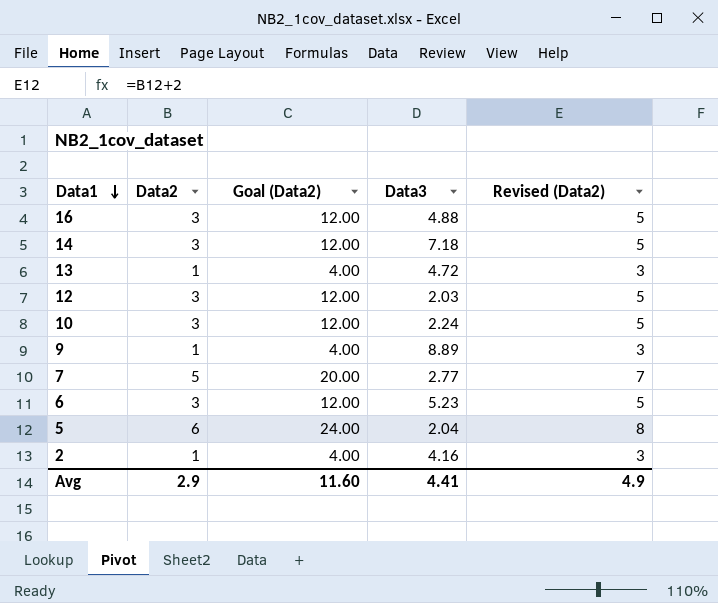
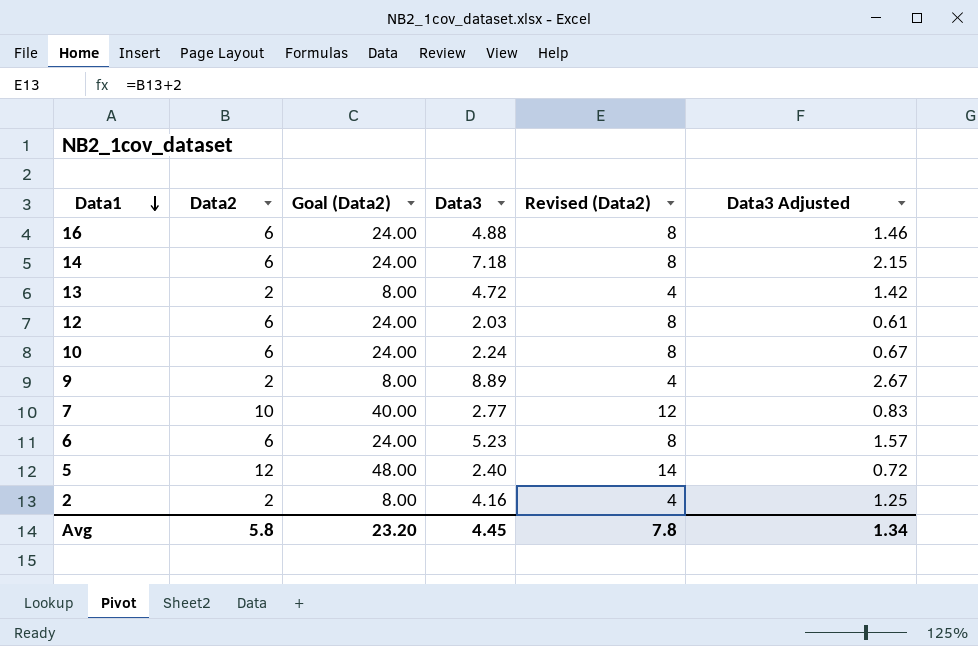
column Data3 Adjusted | formula: none -> [Data3] * 0.3
16 | Data2: 3 -> 6
16 | Goal (Data2): 12.00 -> 24.00
16 | Revised (Data2): 5 -> 8
14 | Data2: 3 -> 6
14 | Goal (Data2): 12.00 -> 24.00
14 | Revised (Data2): 5 -> 8
13 | Data2: 1 -> 2
13 | Goal (Data2): 4.00 -> 8.00
13 | Revised (Data2): 3 -> 4
12 | Data2: 3 -> 6
12 | Goal (Data2): 12.00 -> 24.00
12 | Revised (Data2): 5 -> 8
10 | Data2: 3 -> 6
10 | Goal (Data2): 12.00 -> 24.00
10 | Revised (Data2): 5 -> 8
9 | Data2: 1 -> 2
9 | Goal (Data2): 4.00 -> 8.00
9 | Revised (Data2): 3 -> 4
7 | Data2: 5 -> 10
7 | Goal (Data2): 20.00 -> 40.00
7 | Revised (Data2): 7 -> 12
6 | Data2: 3 -> 6
6 | Goal (Data2): 12.00 -> 24.00
6 | Revised (Data2): 5 -> 8
5 | Data2: 6 -> 12
5 | Goal (Data2): 24.00 -> 48.00
5 | Data3: 2.04 -> 2.40
5 | Revised (Data2): 8 -> 14
2 | Data2: 1 -> 2
2 | Goal (Data2): 4.00 -> 8.00
2 | Revised (Data2): 3 -> 4
Avg | Data2: 2.9 -> 5.8
Avg | Goal (Data2): 11.60 -> 23.20
Avg | Data3: 4.41 -> 4.45
Avg | Revised (Data2): 4.9 -> 7.8

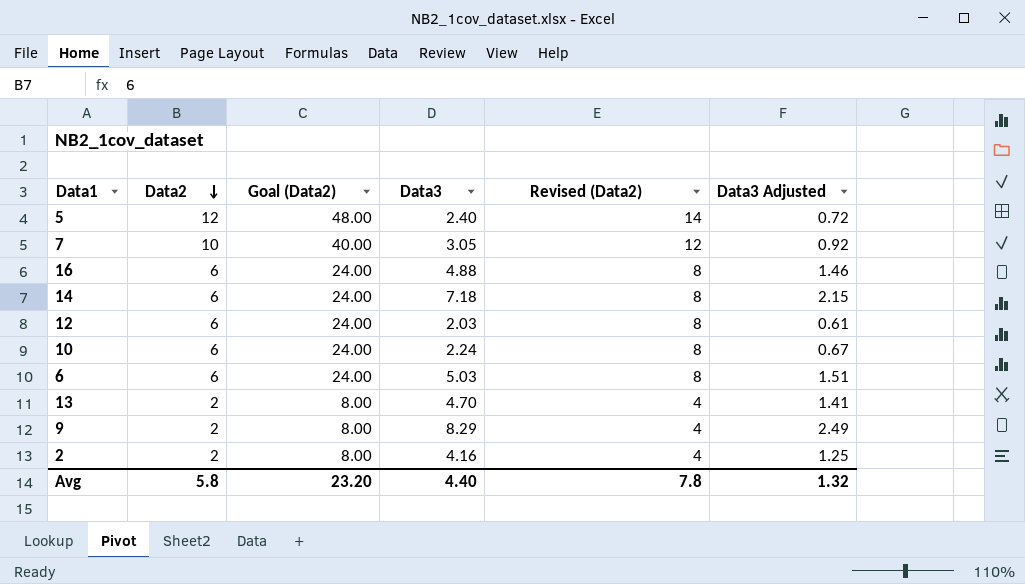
row order: Data1 descending -> Data2 descending
7 | Data3: 2.77 -> 3.05
7 | Data3 Adjusted: 0.83 -> 0.92
6 | Data3: 5.23 -> 5.03
6 | Data3 Adjusted: 1.57 -> 1.51
13 | Data3: 4.72 -> 4.70
13 | Data3 Adjusted: 1.42 -> 1.41
9 | Data3: 8.89 -> 8.29
9 | Data3 Adjusted: 2.67 -> 2.49
Avg | Data3: 4.45 -> 4.40
Avg | Data3 Adjusted: 1.34 -> 1.32

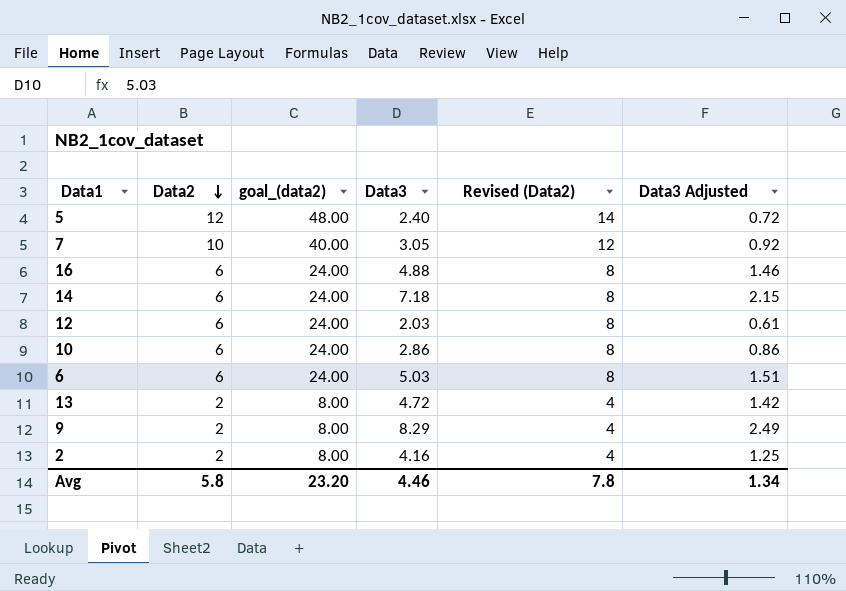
column name: Goal (Data2) -> goal_(data2)
10 | Data3: 2.24 -> 2.86
10 | Data3 Adjusted: 0.67 -> 0.86
13 | Data3: 4.70 -> 4.72
13 | Data3 Adjusted: 1.41 -> 1.42
Avg | Data3: 4.40 -> 4.46
Avg | Data3 Adjusted: 1.32 -> 1.34

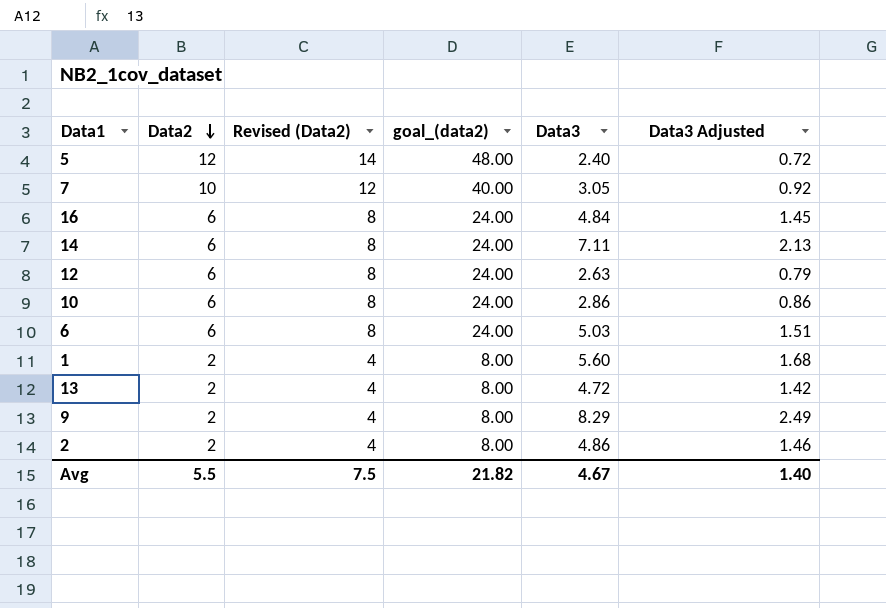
column Revised (Data2) | position: 5 -> 3
16 | Data3: 4.88 -> 4.84
16 | Data3 Adjusted: 1.46 -> 1.45
14 | Data3: 7.18 -> 7.11
14 | Data3 Adjusted: 2.15 -> 2.13
12 | Data3: 2.03 -> 2.63
12 | Data3 Adjusted: 0.61 -> 0.79
row 1: none -> 2 | 4 | 8.00 | 5.60 | 1.68
2 | Data3: 4.16 -> 4.86
2 | Data3 Adjusted: 1.25 -> 1.46
Avg | Data2: 5.8 -> 5.5
Avg | Revised (Data2): 7.8 -> 7.5
Avg | goal_(data2): 23.20 -> 21.82
Avg | Data3: 4.46 -> 4.67
Avg | Data3 Adjusted: 1.34 -> 1.40

